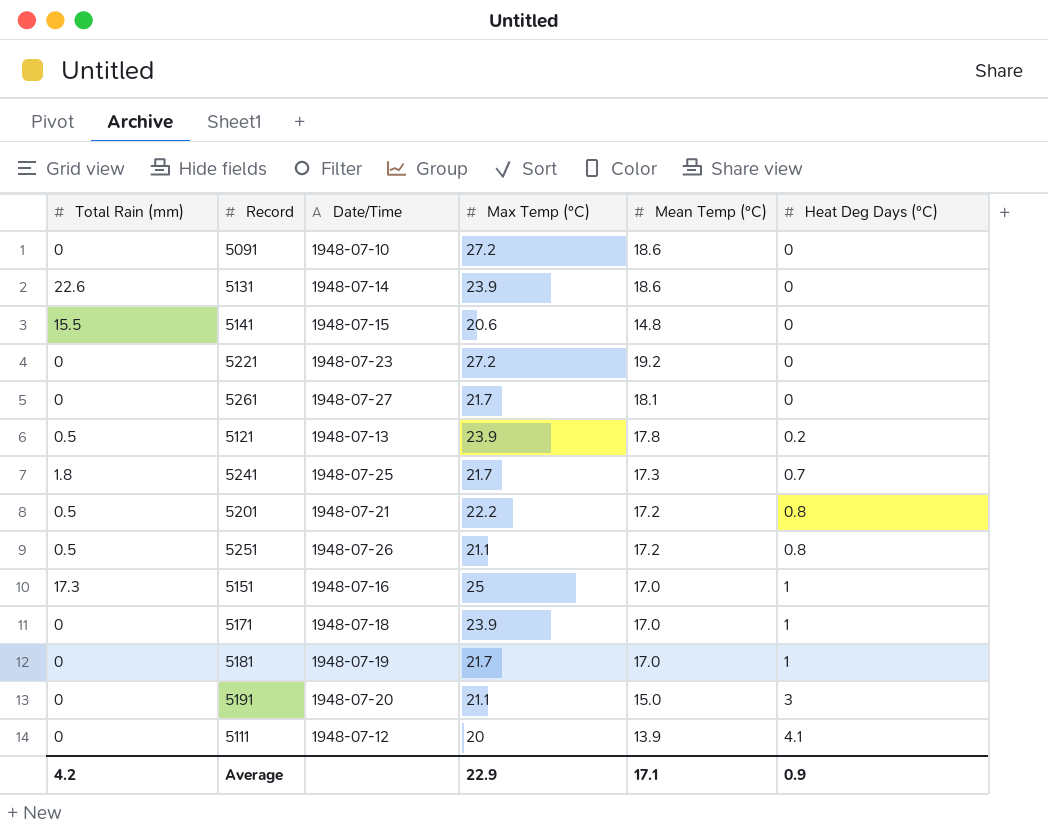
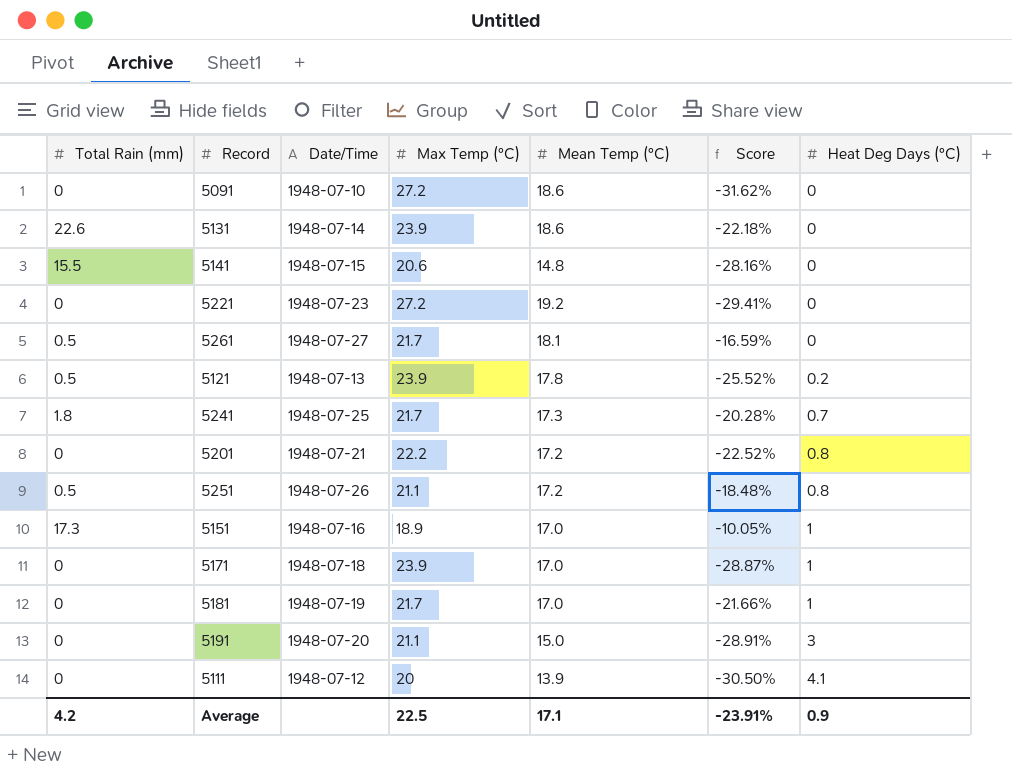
column Score | formula: none -> ([Mean Temp (°C)] - [Max Temp (°C)]) / [Max Temp (°C)]
5261 | Total Rain (mm): 0 -> 0.5
5201 | Total Rain (mm): 0.5 -> 0
5151 | Max Temp (°C): 25 -> 18.9
Average | Max Temp (°C): 22.9 -> 22.5

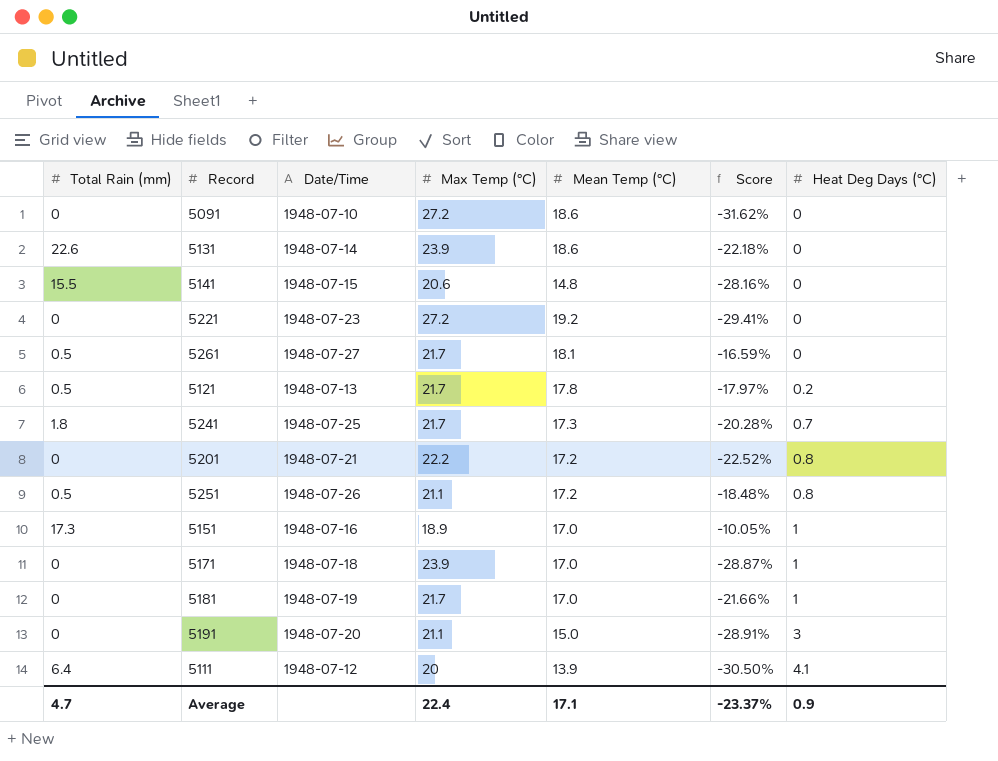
5121 | Max Temp (°C): 23.9 -> 21.7
5121 | Score: -25.52% -> -17.97%
5111 | Total Rain (mm): 0 -> 6.4
Average | Total Rain (mm): 4.2 -> 4.7
Average | Max Temp (°C): 22.5 -> 22.4
Average | Score: -23.91% -> -23.37%

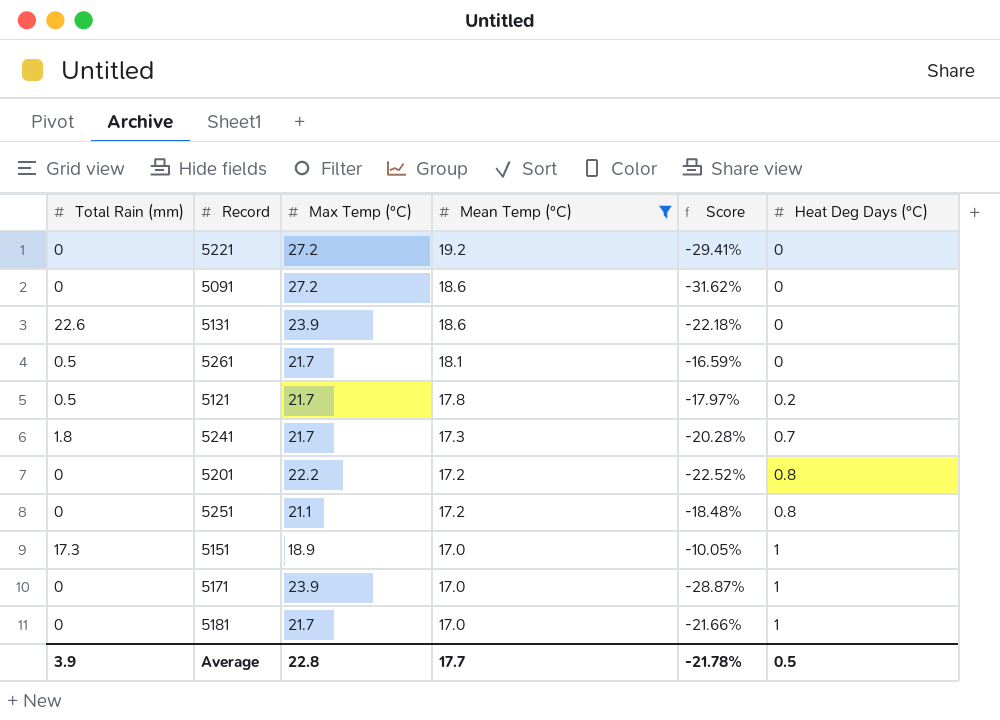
filter: none -> Mean Temp (°C) >= 17.0
row order: Heat Deg Days (°C) ascending -> Mean Temp (°C) descending
column Date/Time | position: 3 -> none
5251 | Total Rain (mm): 0.5 -> 0
Average | Total Rain (mm): 4.7 -> 3.9
Average | Max Temp (°C): 22.4 -> 22.8
Average | Mean Temp (°C): 17.1 -> 17.7
Average | Score: -23.37% -> -21.78%
Average | Heat Deg Days (°C): 0.9 -> 0.5

